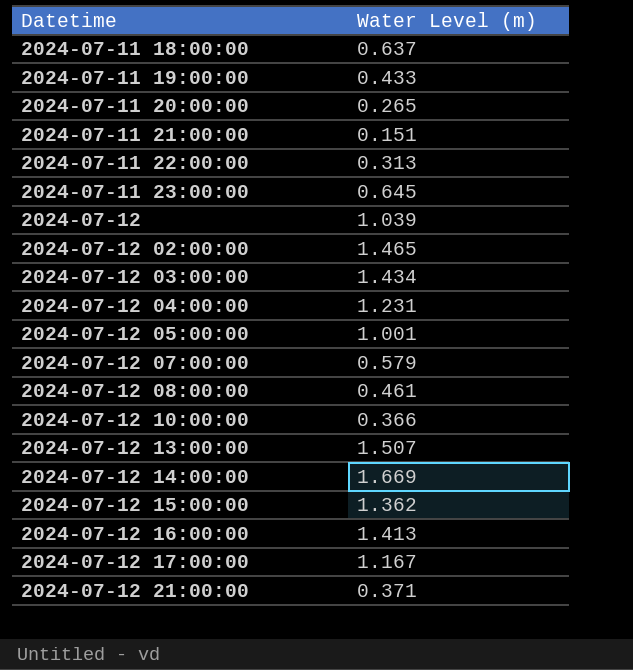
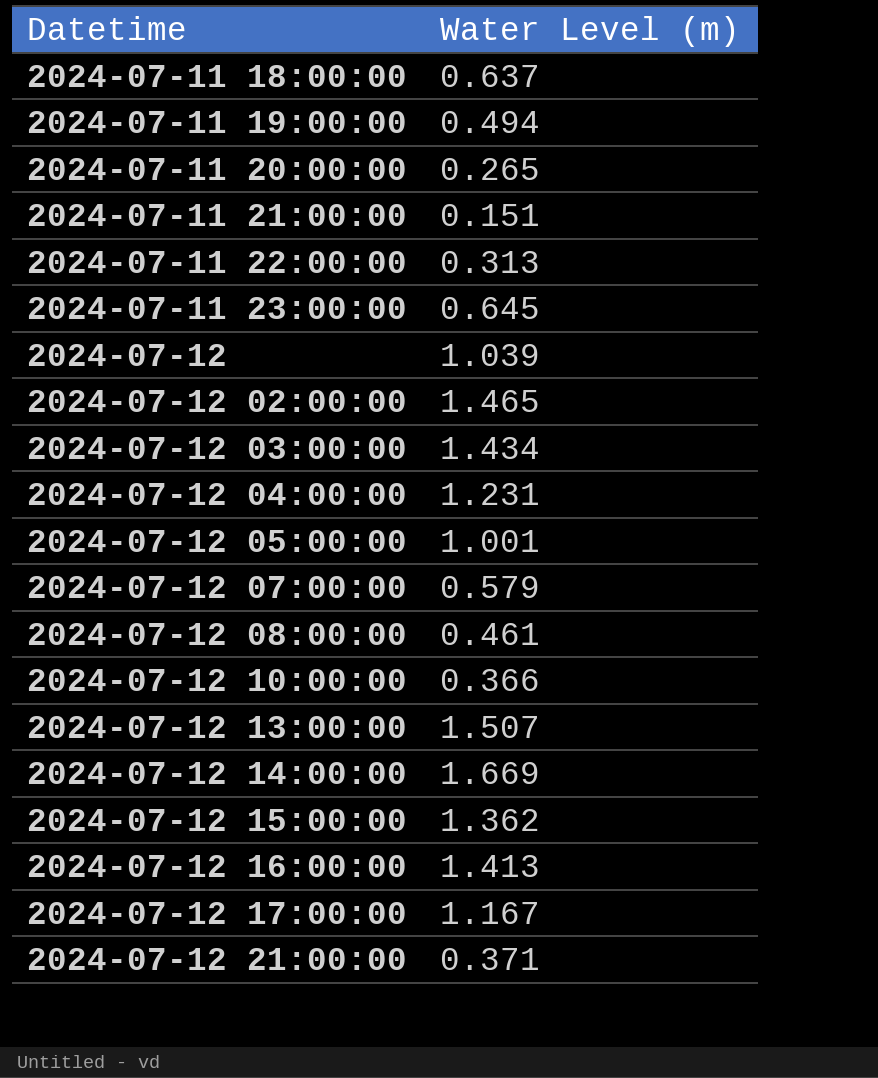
2024-07-11 19:00:00 | Water Level (m): 0.433 -> 0.494

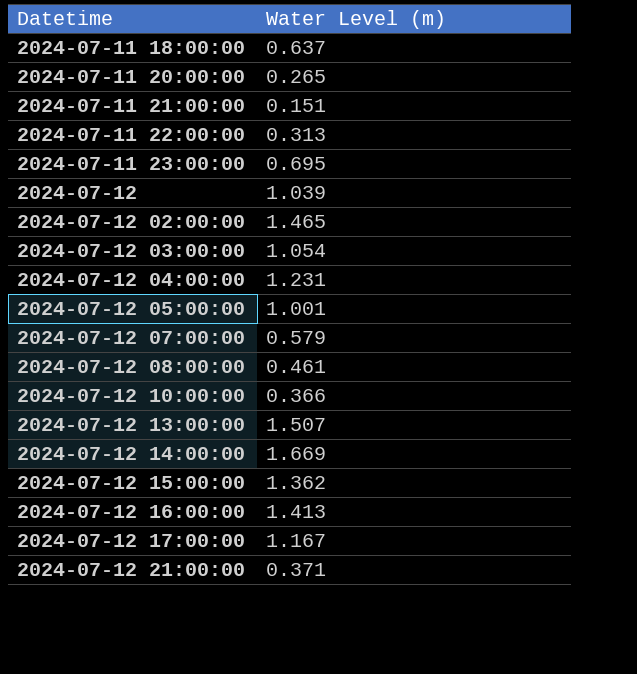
row 2024-07-11 19:00:00: 0.494 -> none
2024-07-11 23:00:00 | Water Level (m): 0.645 -> 0.695
2024-07-12 03:00:00 | Water Level (m): 1.434 -> 1.054

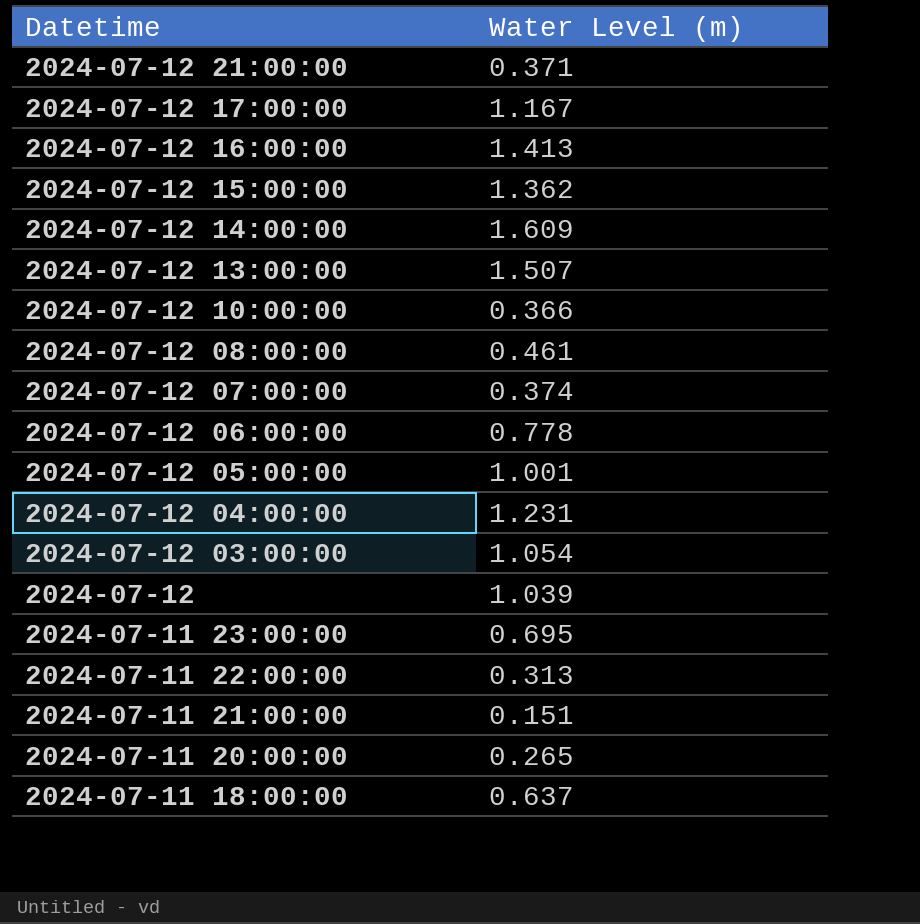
row order: Datetime ascending -> Datetime descending
row 2024-07-12 02:00:00: 1.465 -> none
2024-07-12 14:00:00 | Water Level (m): 1.669 -> 1.609
2024-07-12 07:00:00 | Water Level (m): 0.579 -> 0.374
row 2024-07-12 06:00:00: none -> 0.778

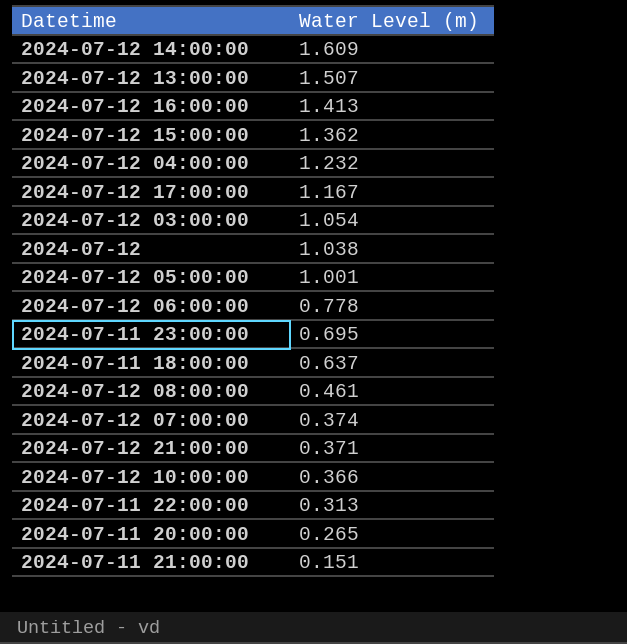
row order: Datetime descending -> Water Level (m) descending
2024-07-12 04:00:00 | Water Level (m): 1.231 -> 1.232
2024-07-12 | Water Level (m): 1.039 -> 1.038

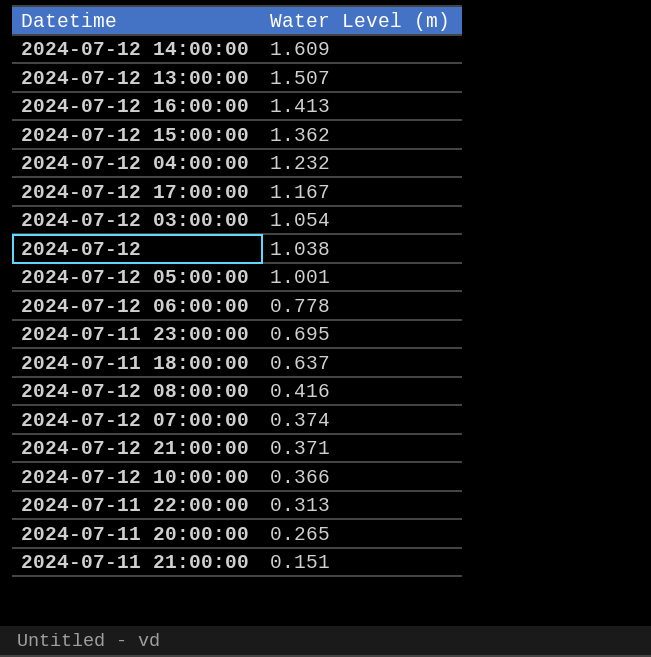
2024-07-12 08:00:00 | Water Level (m): 0.461 -> 0.416

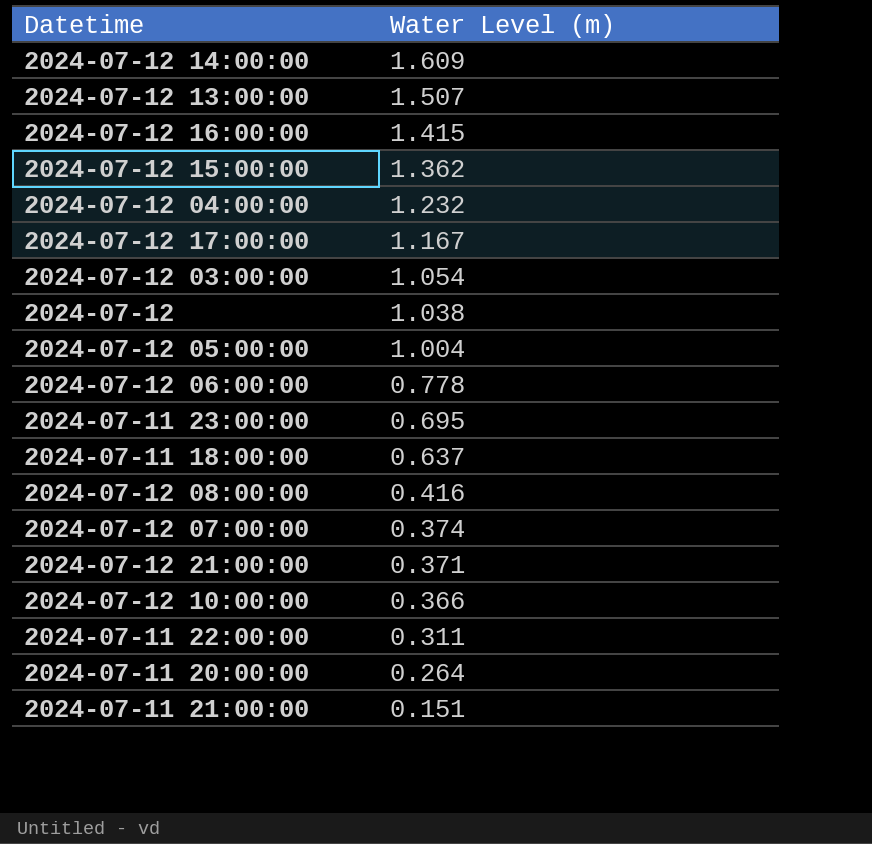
2024-07-12 16:00:00 | Water Level (m): 1.413 -> 1.415
2024-07-12 05:00:00 | Water Level (m): 1.001 -> 1.004
2024-07-11 22:00:00 | Water Level (m): 0.313 -> 0.311
2024-07-11 20:00:00 | Water Level (m): 0.265 -> 0.264

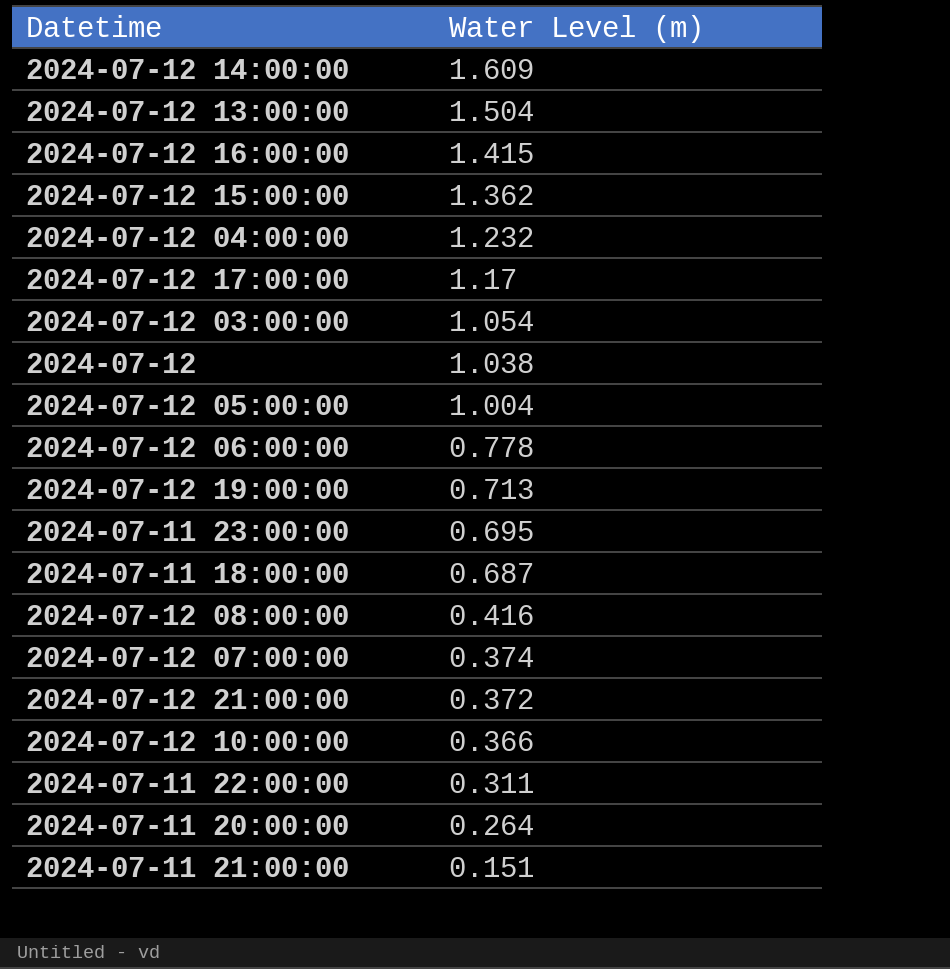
2024-07-12 13:00:00 | Water Level (m): 1.507 -> 1.504
2024-07-12 17:00:00 | Water Level (m): 1.167 -> 1.17
row 2024-07-12 19:00:00: none -> 0.713
2024-07-11 18:00:00 | Water Level (m): 0.637 -> 0.687
2024-07-12 21:00:00 | Water Level (m): 0.371 -> 0.372

